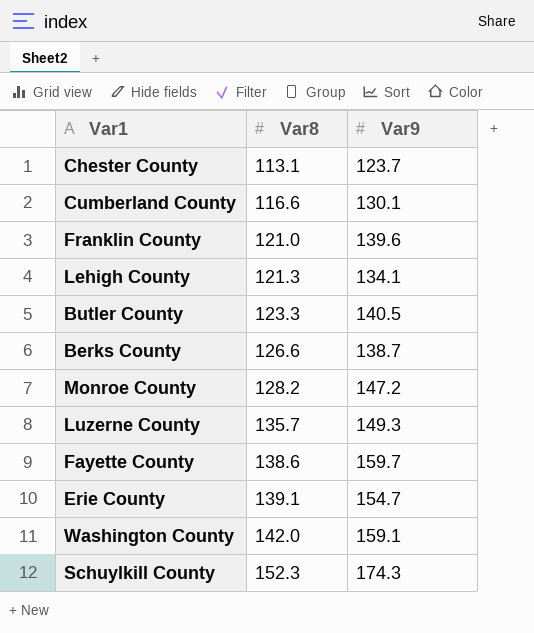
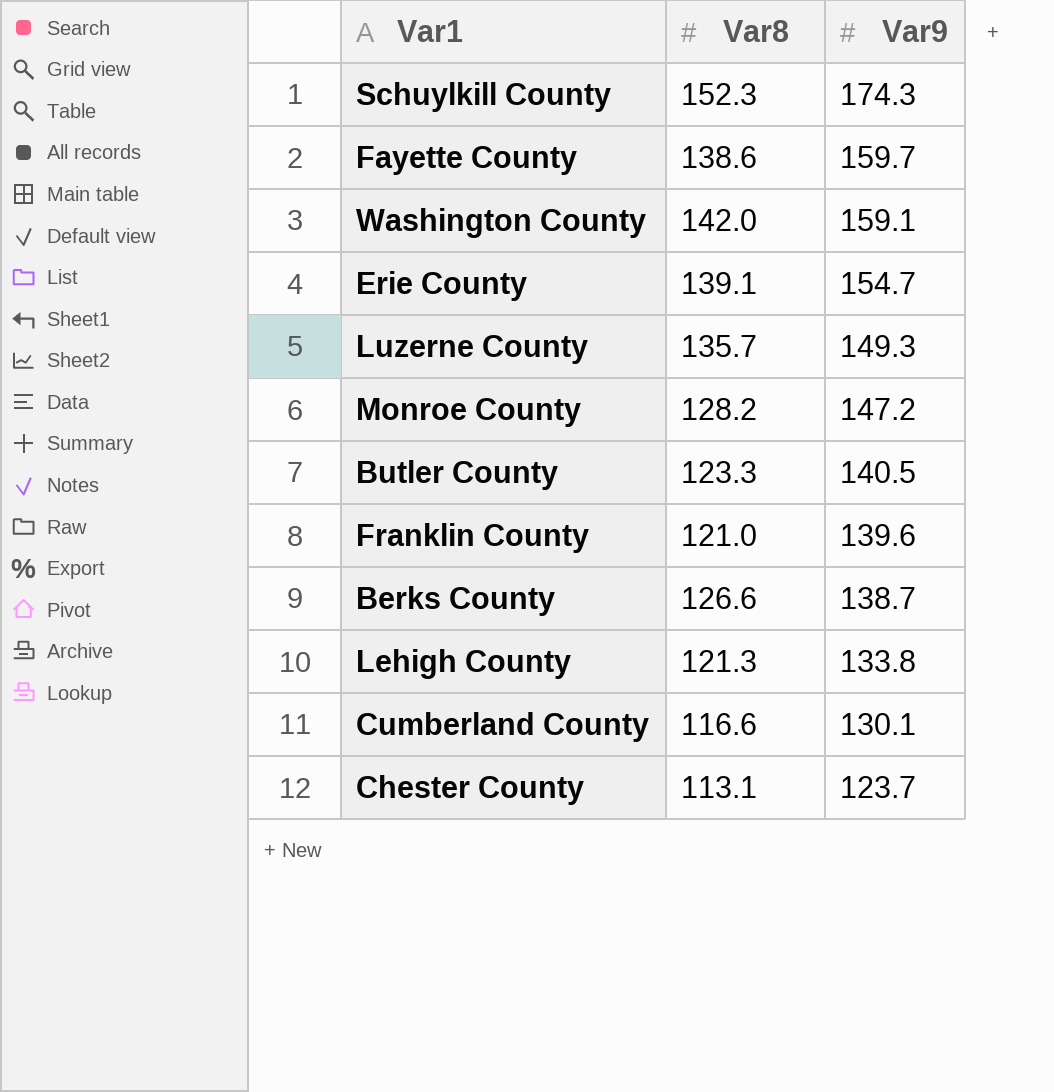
row order: Var8 ascending -> Var9 descending
Lehigh County | Var9: 134.1 -> 133.8

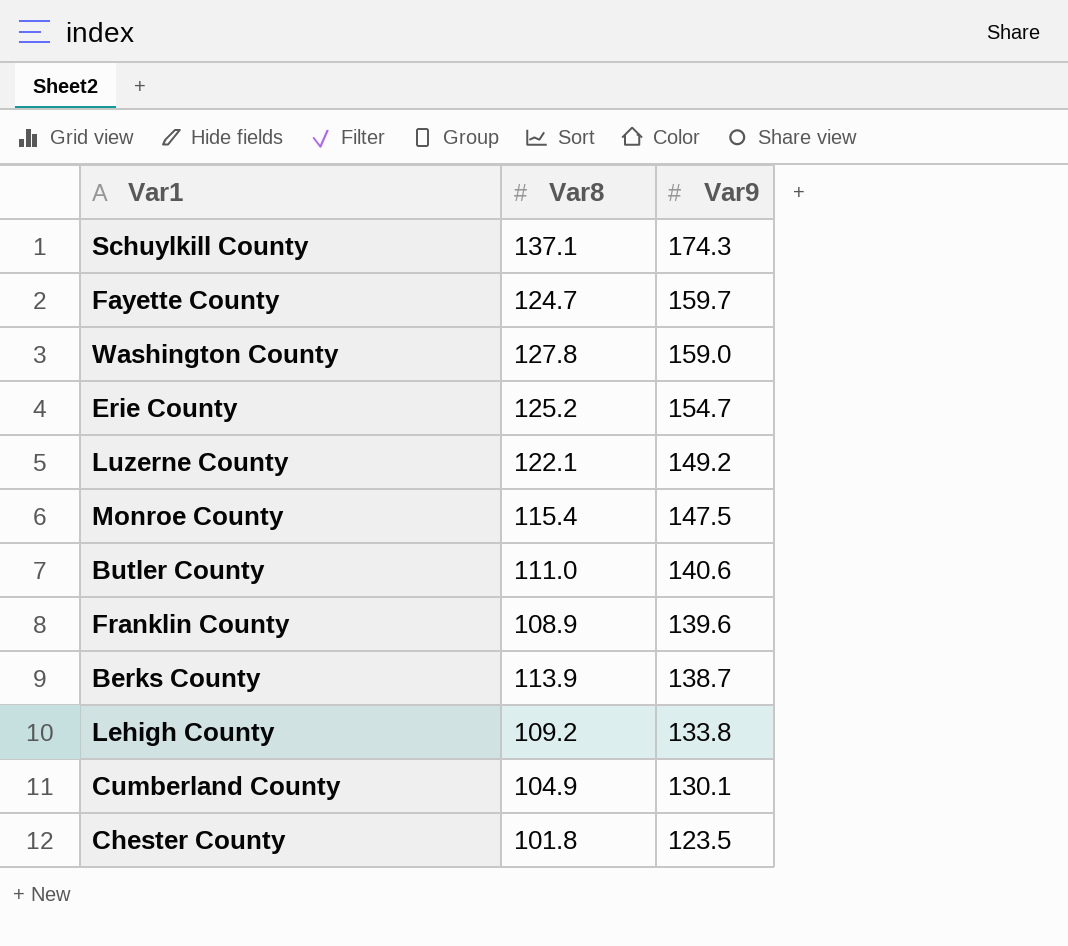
Schuylkill County | Var8: 152.3 -> 137.1
Fayette County | Var8: 138.6 -> 124.7
Washington County | Var8: 142.0 -> 127.8
Washington County | Var9: 159.1 -> 159.0
Erie County | Var8: 139.1 -> 125.2
Luzerne County | Var8: 135.7 -> 122.1
Luzerne County | Var9: 149.3 -> 149.2
Monroe County | Var8: 128.2 -> 115.4
Monroe County | Var9: 147.2 -> 147.5
Butler County | Var8: 123.3 -> 111.0
Butler County | Var9: 140.5 -> 140.6
Franklin County | Var8: 121.0 -> 108.9
Berks County | Var8: 126.6 -> 113.9
Lehigh County | Var8: 121.3 -> 109.2
Cumberland County | Var8: 116.6 -> 104.9
Chester County | Var8: 113.1 -> 101.8
Chester County | Var9: 123.7 -> 123.5

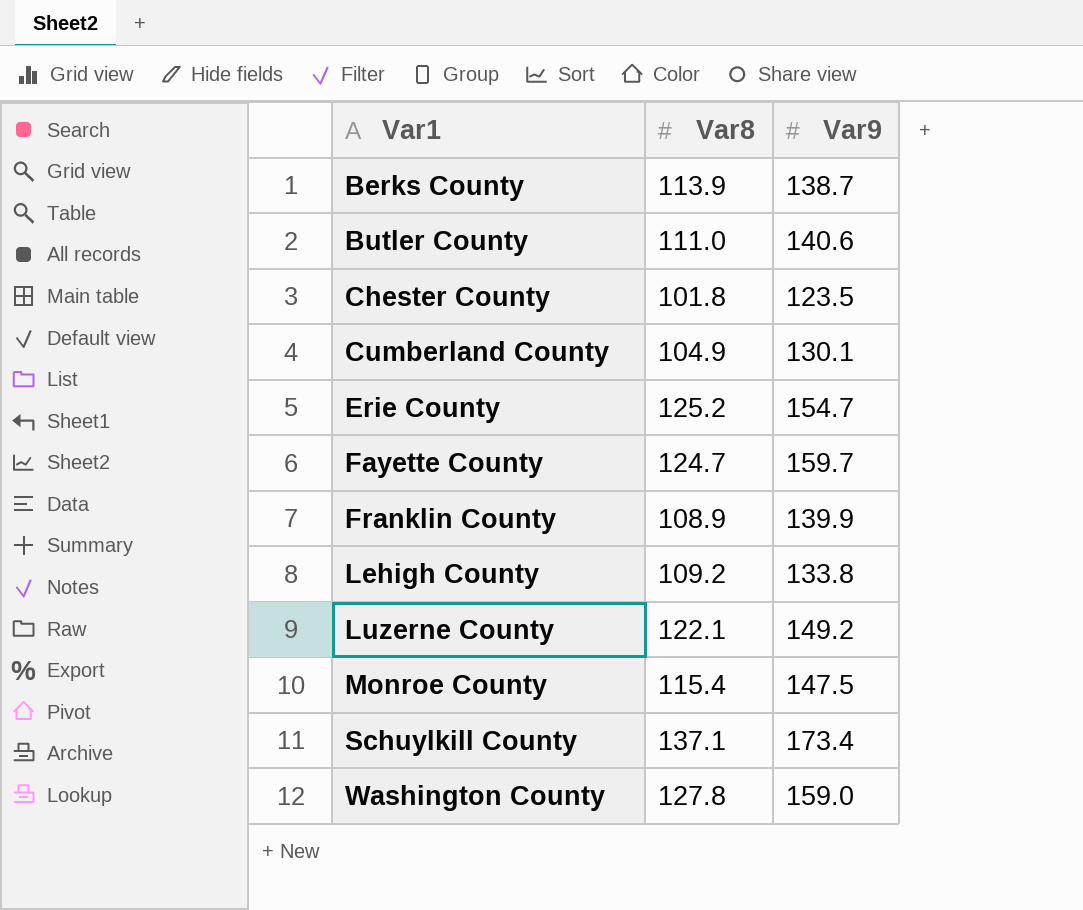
row order: Var9 descending -> Var1 ascending
Franklin County | Var9: 139.6 -> 139.9
Schuylkill County | Var9: 174.3 -> 173.4

